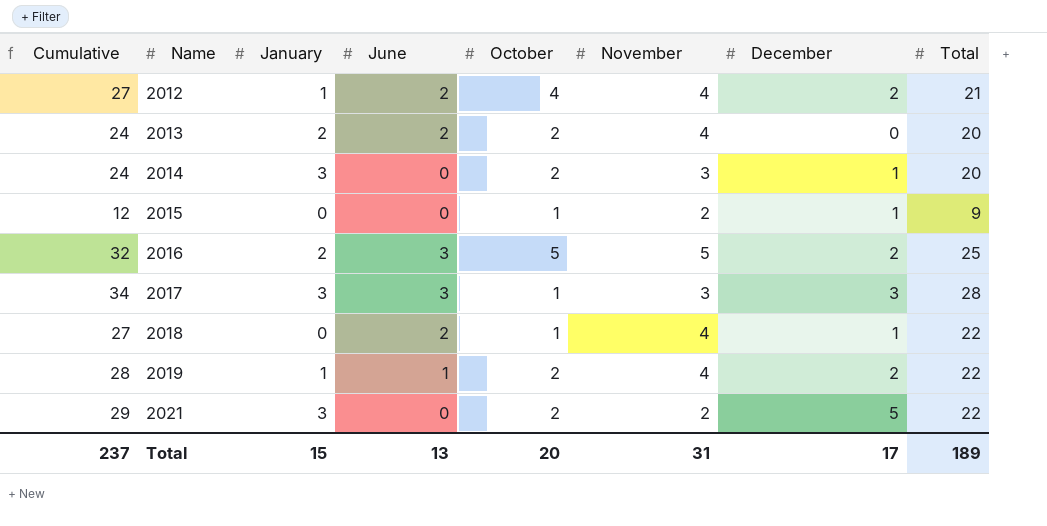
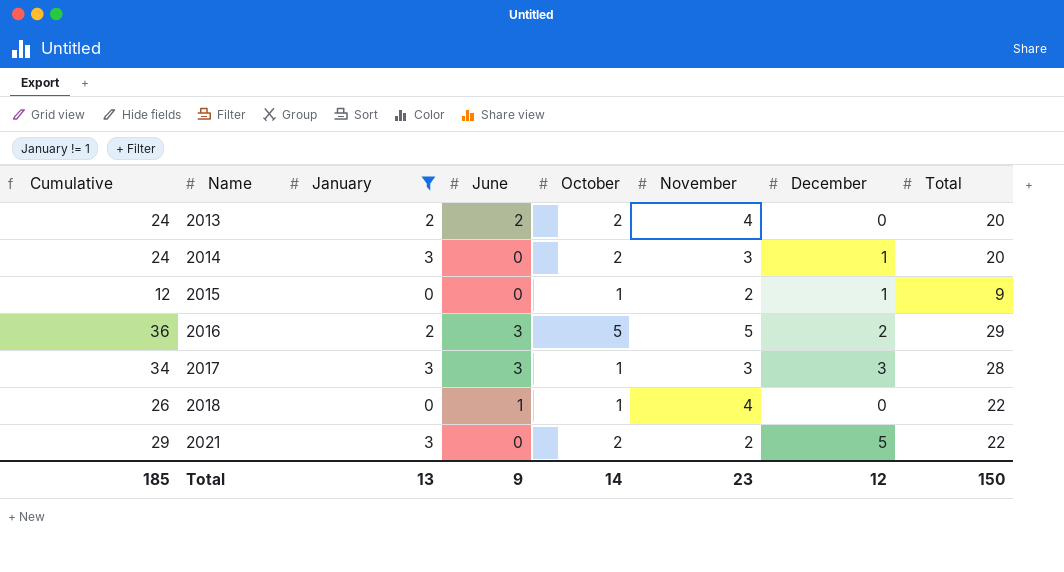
filter: none -> January != 1
2016 | Cumulative: 32 -> 36
2016 | Total: 25 -> 29
2018 | Cumulative: 27 -> 26
2018 | June: 2 -> 1
2018 | December: 1 -> 0
Total | Cumulative: 237 -> 185
Total | January: 15 -> 13
Total | June: 13 -> 9
Total | October: 20 -> 14
Total | November: 31 -> 23
Total | December: 17 -> 12
Total | Total: 189 -> 150

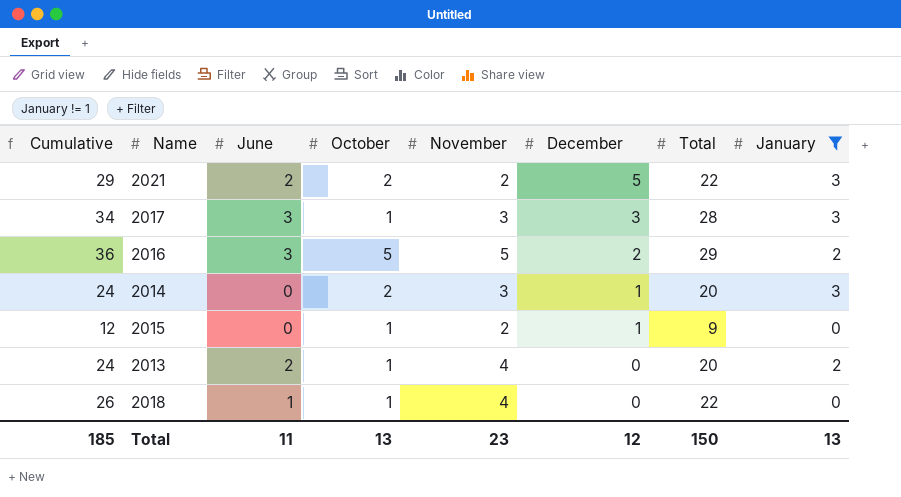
row order: Name ascending -> December descending
column January | position: 3 -> 8
2021 | June: 0 -> 2
2013 | October: 2 -> 1
Total | June: 9 -> 11
Total | October: 14 -> 13

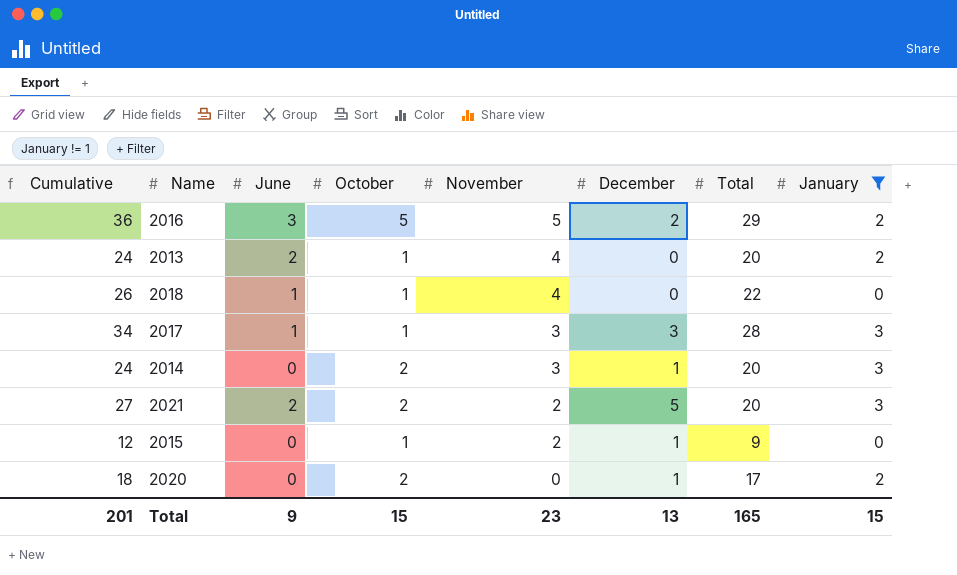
row order: December descending -> November descending
2017 | June: 3 -> 1
2021 | Cumulative: 29 -> 27
2021 | Total: 22 -> 20
row 2020: none -> 18 | 0 | 2 | 0 | 1 | 17 | 2
Total | Cumulative: 185 -> 201
Total | June: 11 -> 9
Total | October: 13 -> 15
Total | December: 12 -> 13
Total | Total: 150 -> 165
Total | January: 13 -> 15

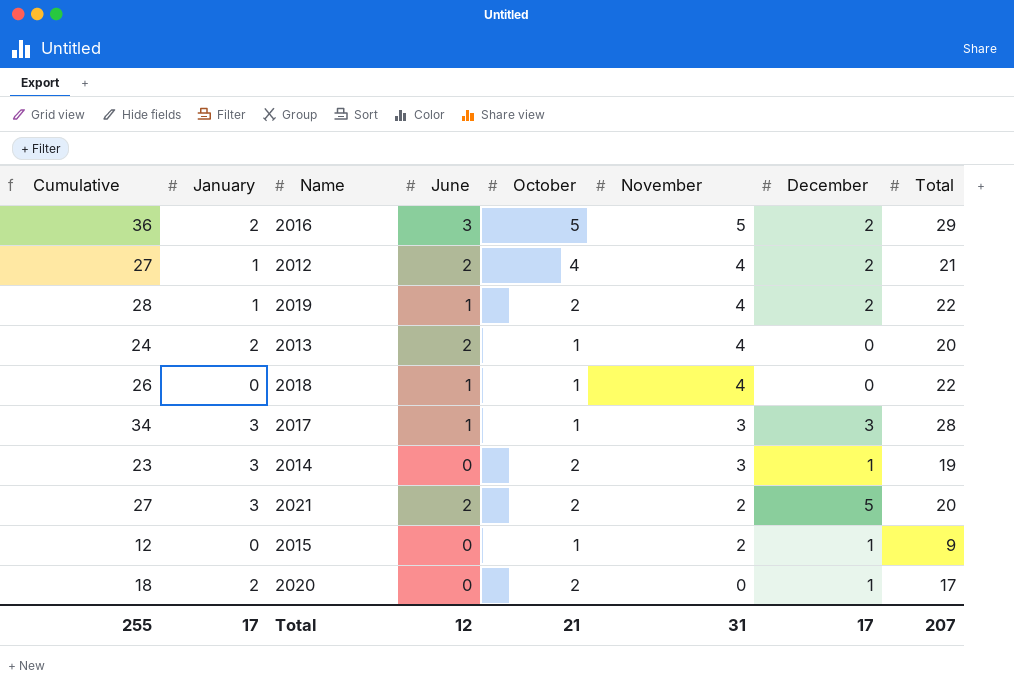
filter: January != 1 -> none
column January | position: 8 -> 2
2014 | Cumulative: 24 -> 23
2014 | Total: 20 -> 19
Total | Cumulative: 201 -> 255
Total | January: 15 -> 17
Total | June: 9 -> 12
Total | October: 15 -> 21
Total | November: 23 -> 31
Total | December: 13 -> 17
Total | Total: 165 -> 207

